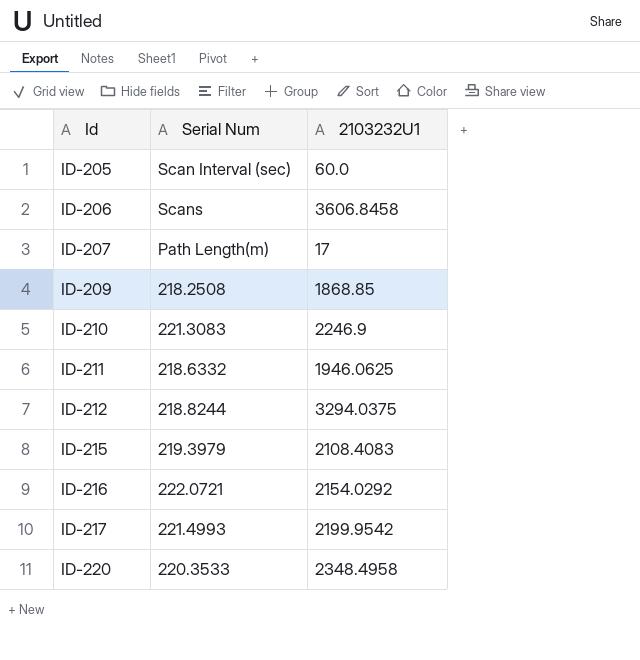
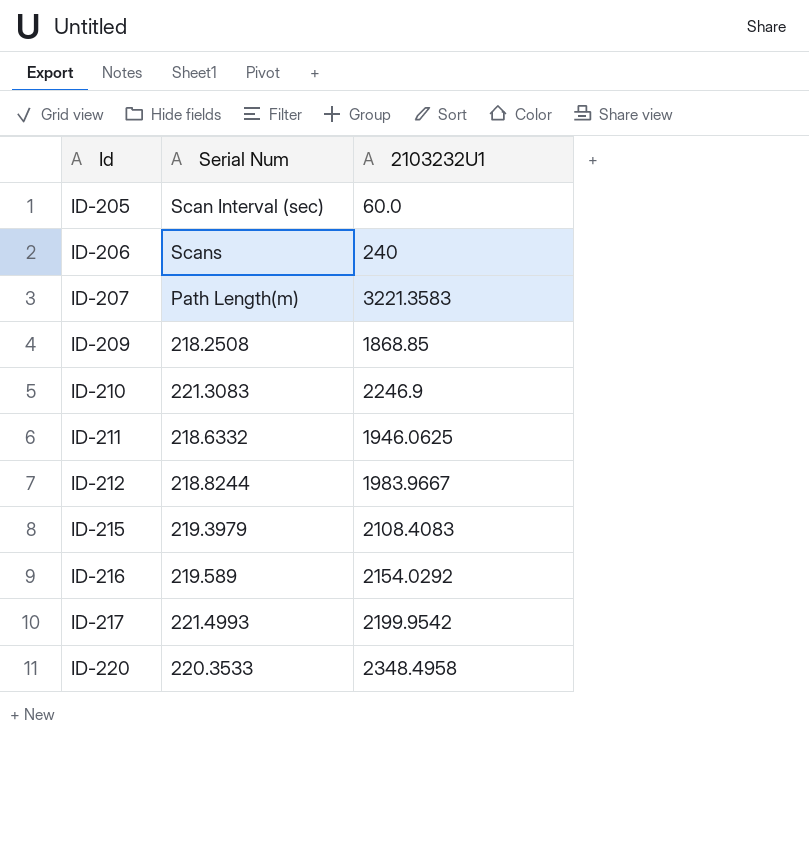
ID-206 | 2103232U1: 3606.8458 -> 240
ID-207 | 2103232U1: 17 -> 3221.3583
ID-212 | 2103232U1: 3294.0375 -> 1983.9667
ID-216 | Serial Num: 222.0721 -> 219.589

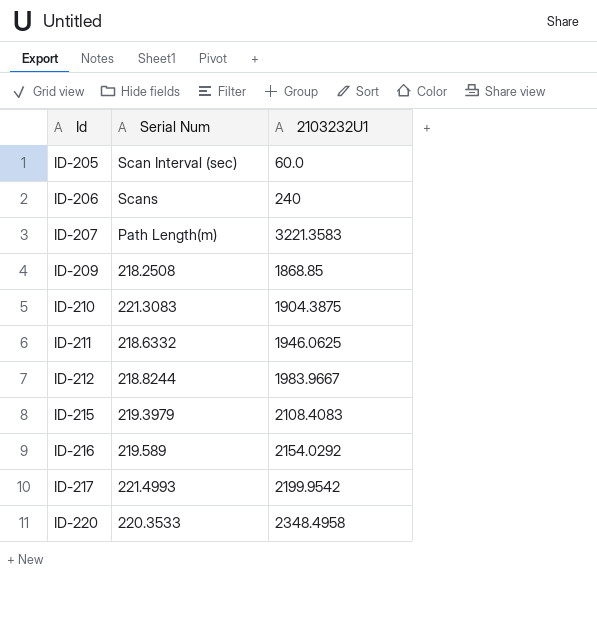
ID-210 | 2103232U1: 2246.9 -> 1904.3875

